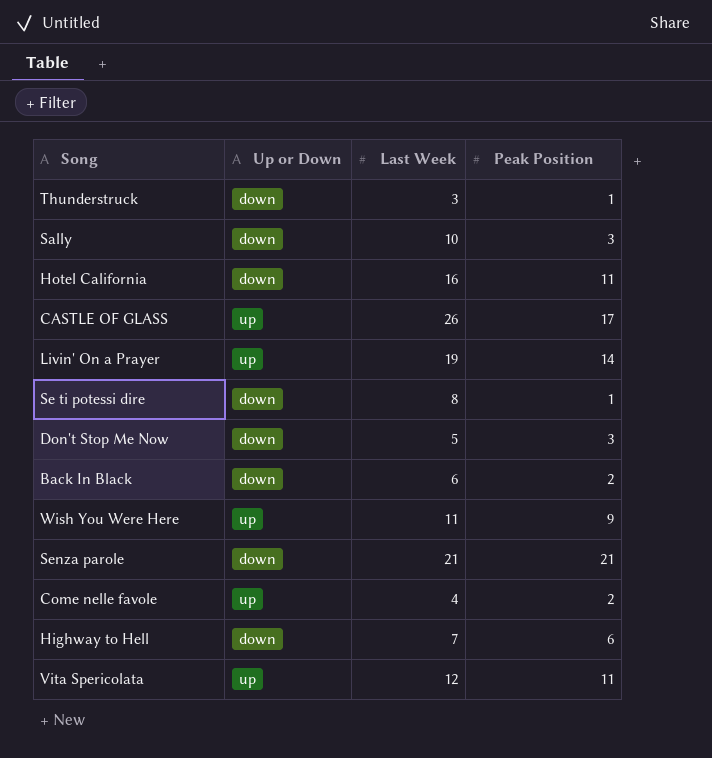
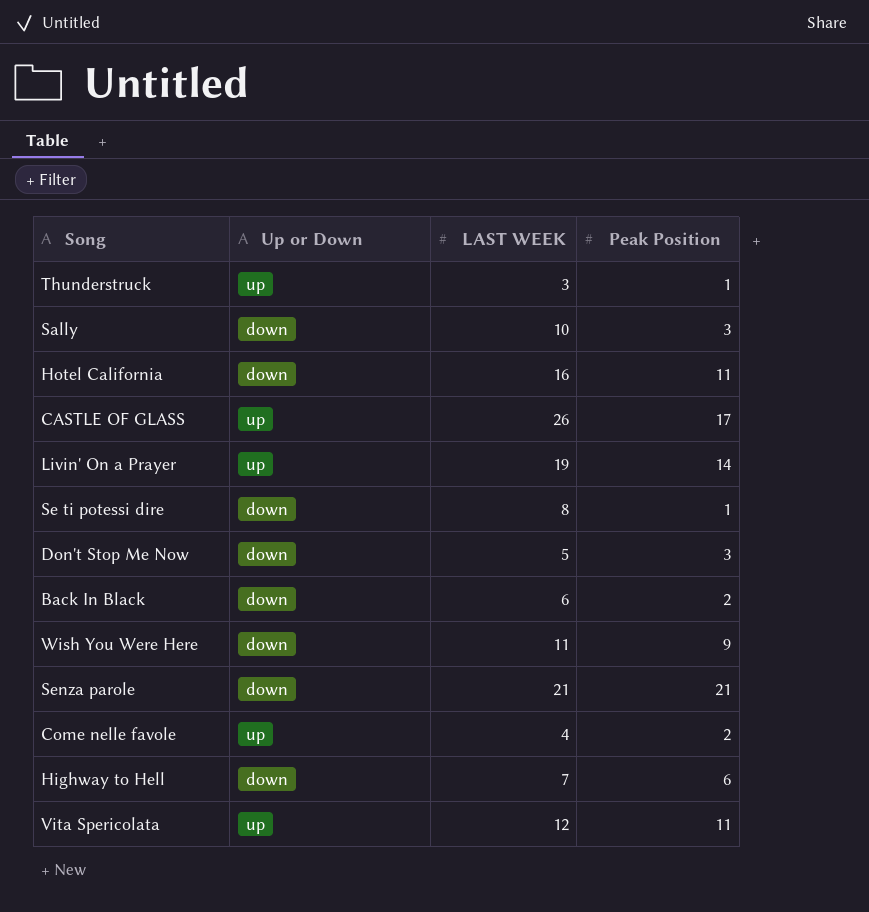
column name: Last Week -> LAST WEEK
Thunderstruck | Up or Down: down -> up
Wish You Were Here | Up or Down: up -> down

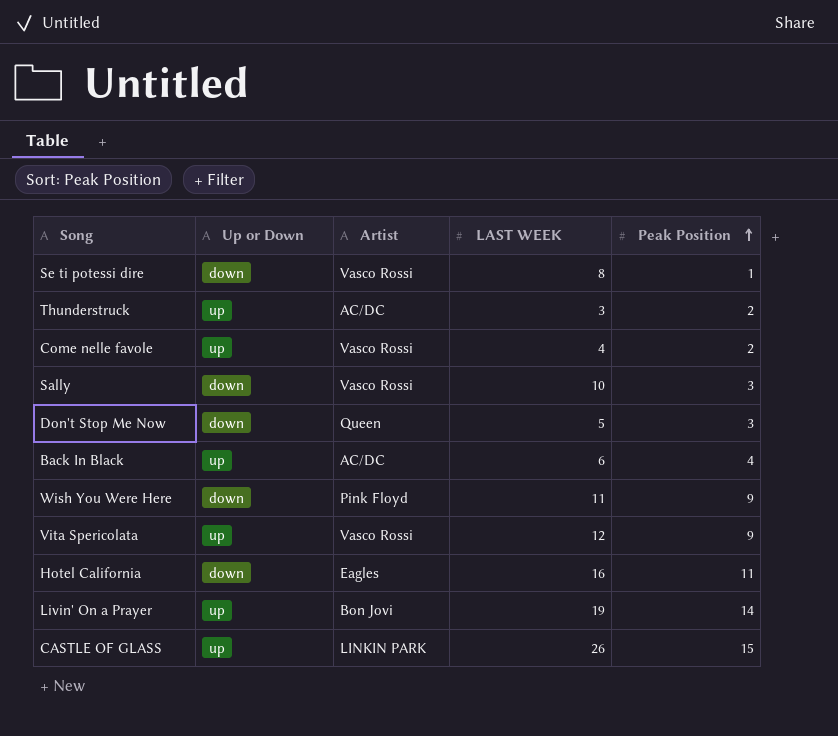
row order: none -> Peak Position ascending
column Artist | position: none -> 3
row Senza parole: down | 21 | 21 -> none
row Highway to Hell: down | 7 | 6 -> none
Thunderstruck | Peak Position: 1 -> 2
Back In Black | Up or Down: down -> up
Back In Black | Peak Position: 2 -> 4
Vita Spericolata | Peak Position: 11 -> 9
CASTLE OF GLASS | Peak Position: 17 -> 15

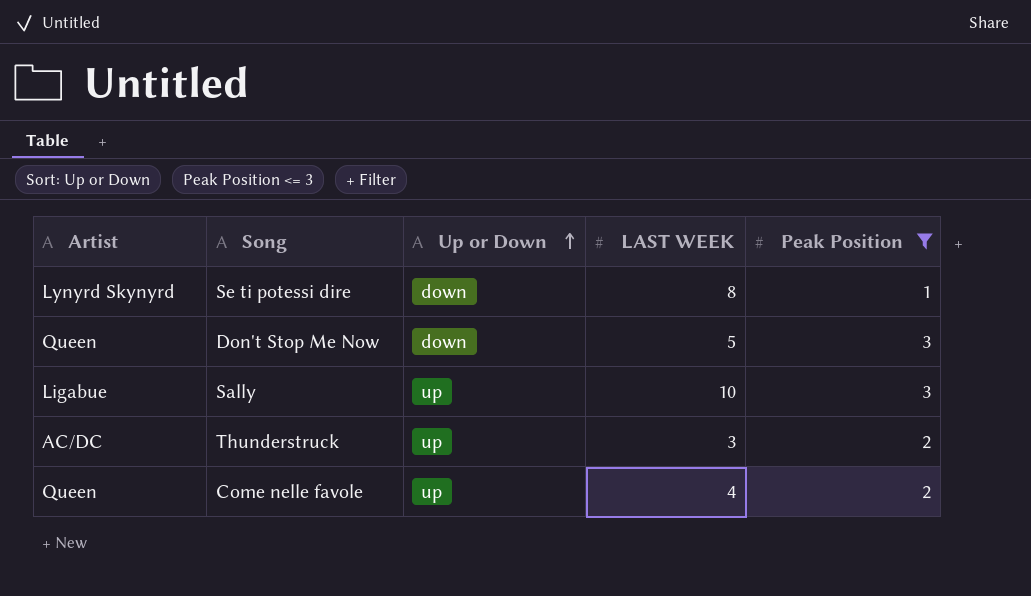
filter: none -> Peak Position <= 3
row order: Peak Position ascending -> Up or Down ascending
column Artist | position: 3 -> 1
Se ti potessi dire | Artist: Vasco Rossi -> Lynyrd Skynyrd
Sally | Artist: Vasco Rossi -> Ligabue
Sally | Up or Down: down -> up
Come nelle favole | Artist: Vasco Rossi -> Queen

